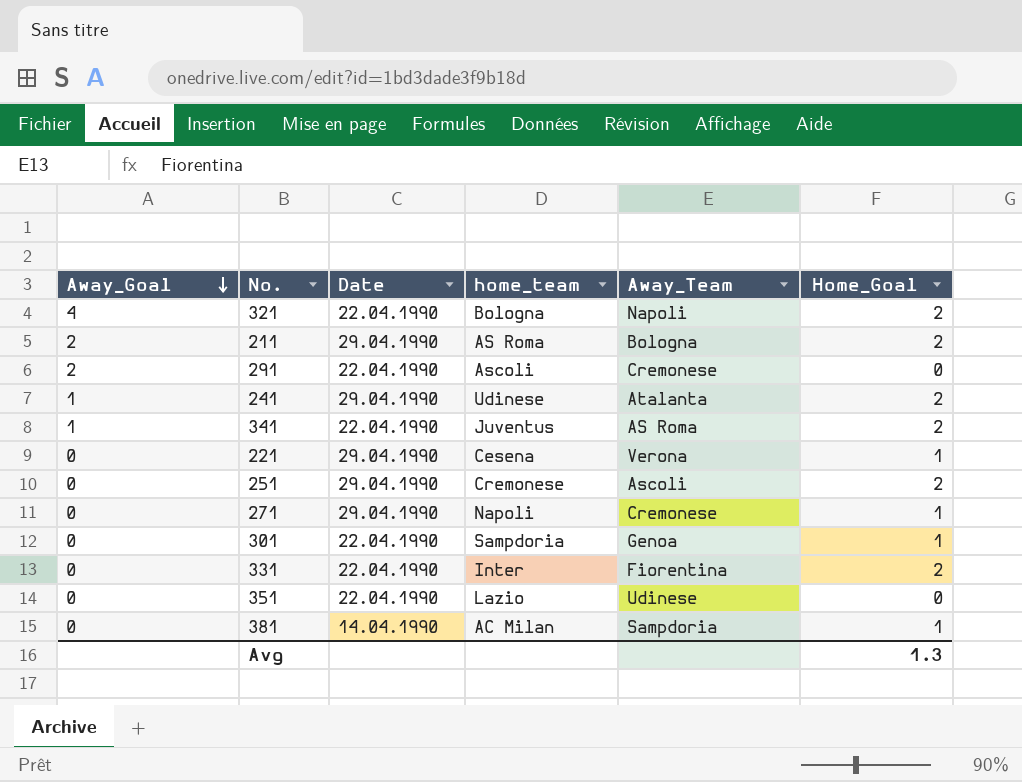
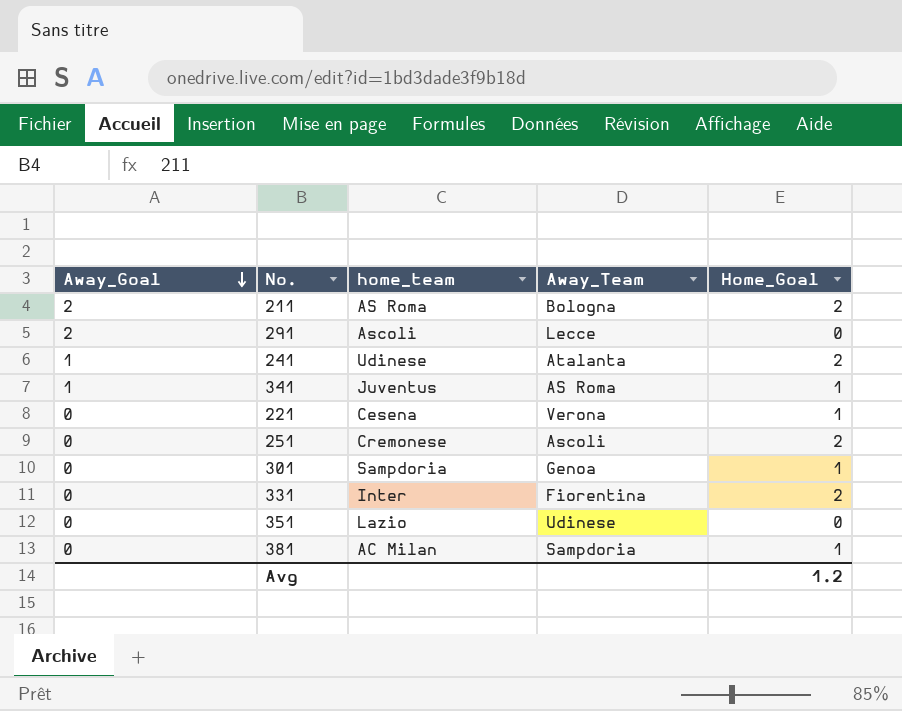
column Date | position: 3 -> none
row 321: 4 | 22.04.1990 | Bologna | Napoli | 2 -> none
row 271: 0 | 29.04.1990 | Napoli | Cremonese | 1 -> none
291 | Away_Team: Cremonese -> Lecce
341 | Home_Goal: 2 -> 1
Avg | Home_Goal: 1.3 -> 1.2

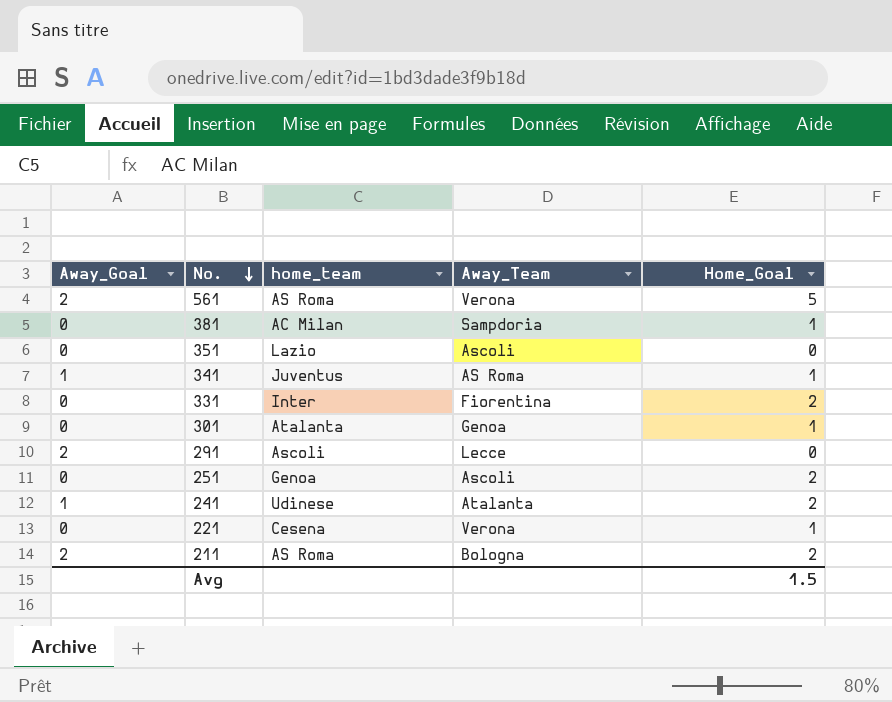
row order: Away_Goal descending -> No. descending
row 561: none -> 2 | AS Roma | Verona | 5
351 | Away_Team: Udinese -> Ascoli
301 | home_team: Sampdoria -> Atalanta
251 | home_team: Cremonese -> Genoa
Avg | Home_Goal: 1.2 -> 1.5

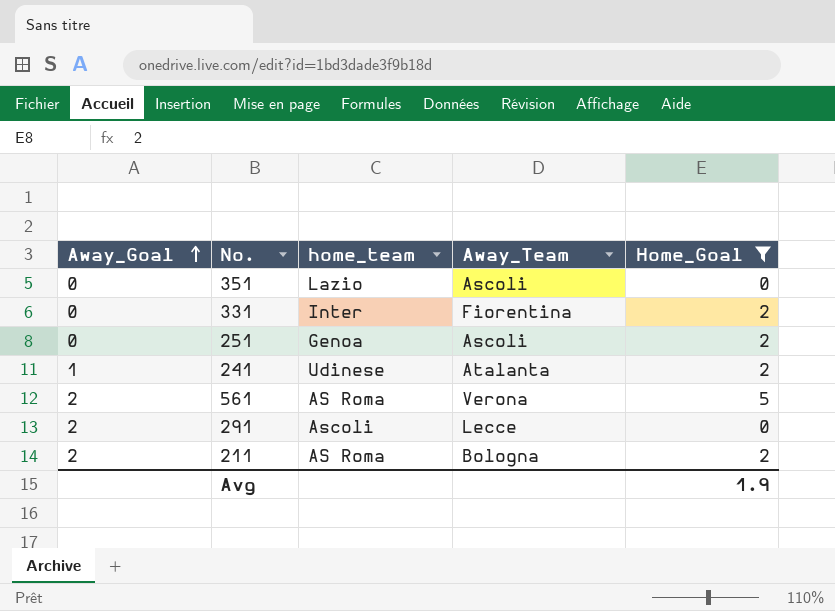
filter: none -> Home_Goal != 1
row order: No. descending -> Away_Goal ascending
Avg | Home_Goal: 1.5 -> 1.9

